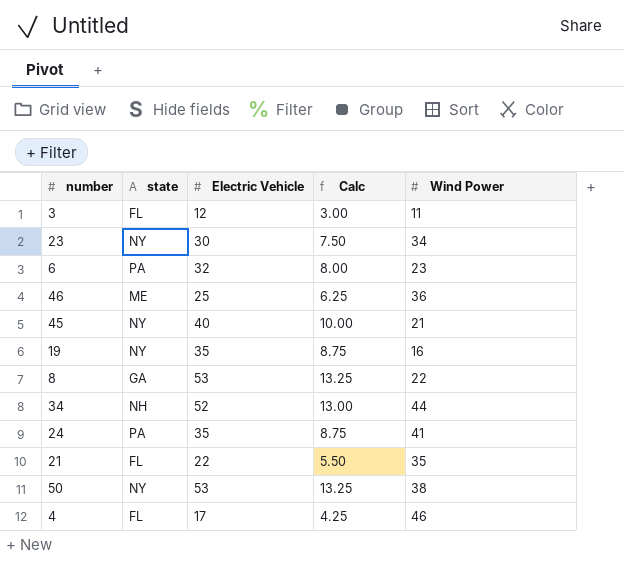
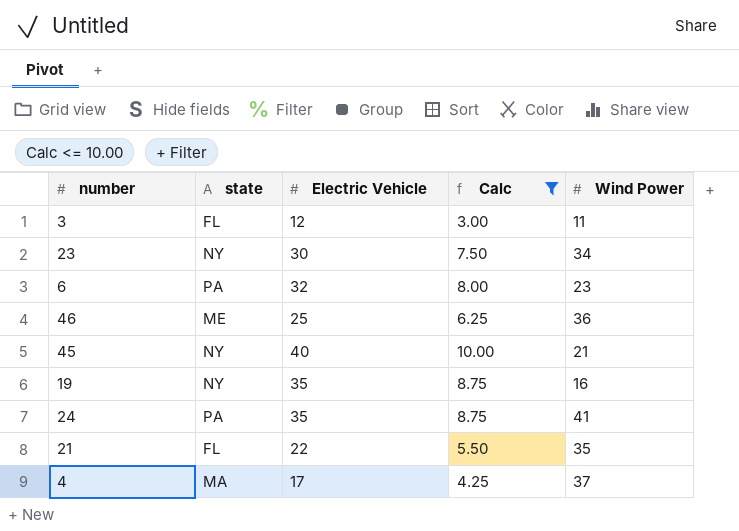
filter: none -> Calc <= 10.00
4 | state: FL -> MA
4 | Wind Power: 46 -> 37

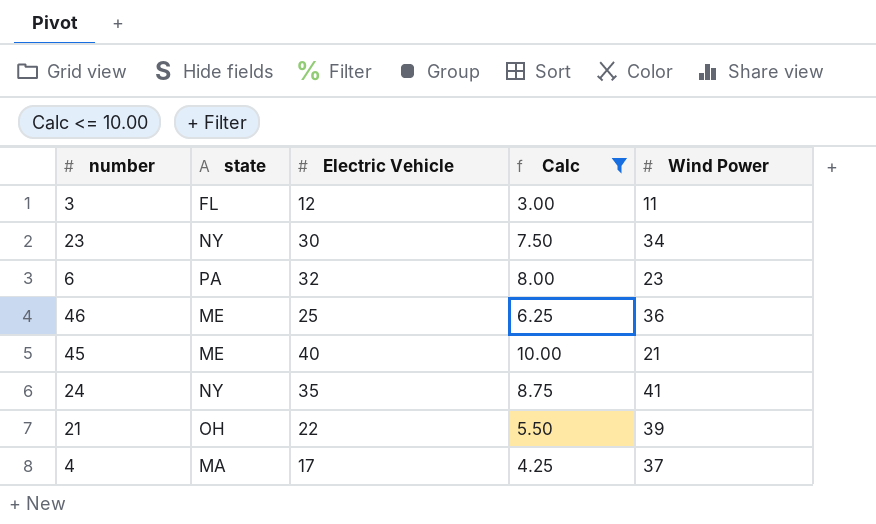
row 19: NY | 35 | 8.75 | 16 -> none
45 | state: NY -> ME
24 | state: PA -> NY
21 | state: FL -> OH
21 | Wind Power: 35 -> 39

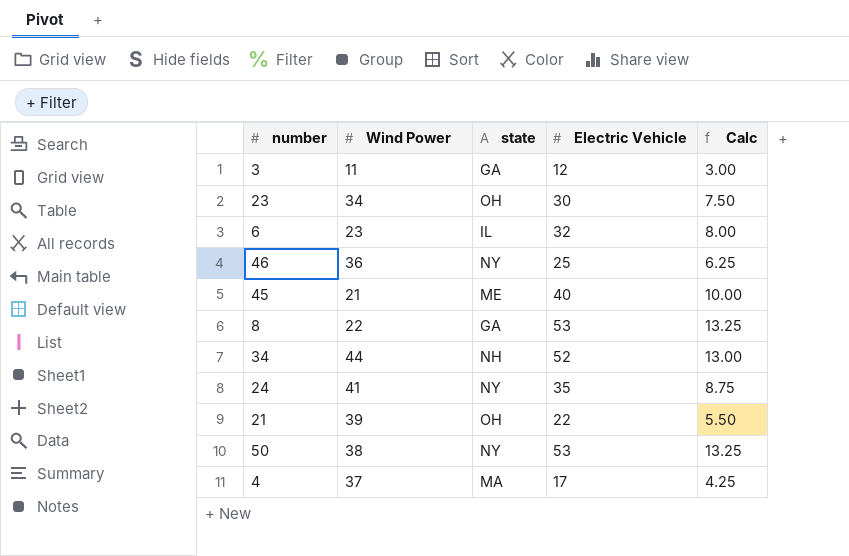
filter: Calc <= 10.00 -> none
column Wind Power | position: 5 -> 2
3 | state: FL -> GA
23 | state: NY -> OH
6 | state: PA -> IL
46 | state: ME -> NY

